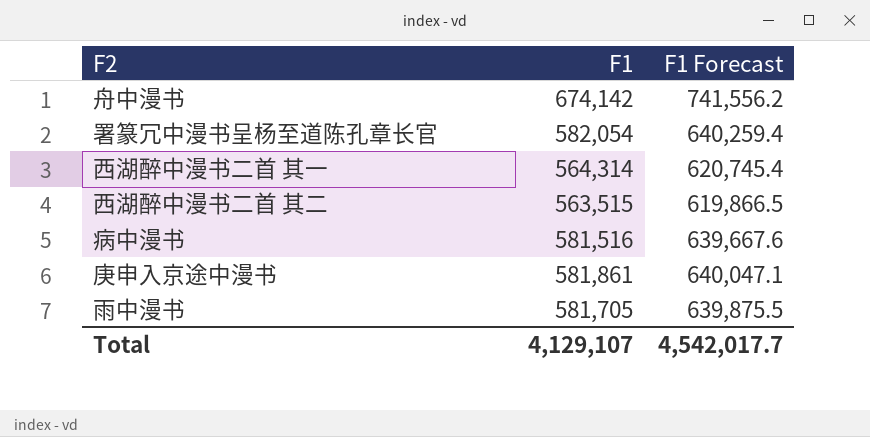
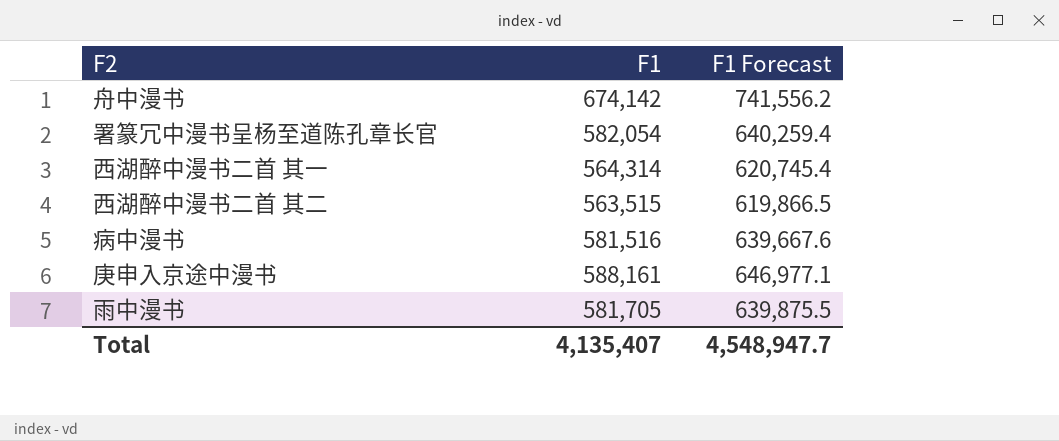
庚申入京途中漫书 | F1: 581,861 -> 588,161
庚申入京途中漫书 | F1 Forecast: 640,047.1 -> 646,977.1
Total | F1: 4,129,107 -> 4,135,407
Total | F1 Forecast: 4,542,017.7 -> 4,548,947.7

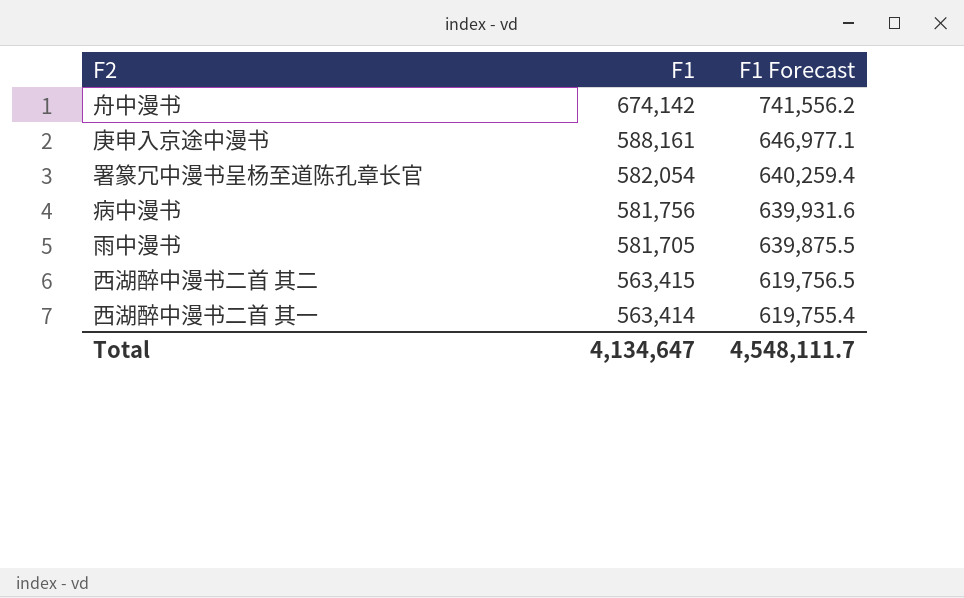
row order: none -> F1 descending
病中漫书 | F1: 581,516 -> 581,756
病中漫书 | F1 Forecast: 639,667.6 -> 639,931.6
西湖醉中漫书二首 其二 | F1: 563,515 -> 563,415
西湖醉中漫书二首 其二 | F1 Forecast: 619,866.5 -> 619,756.5
西湖醉中漫书二首 其一 | F1: 564,314 -> 563,414
西湖醉中漫书二首 其一 | F1 Forecast: 620,745.4 -> 619,755.4
Total | F1: 4,135,407 -> 4,134,647
Total | F1 Forecast: 4,548,947.7 -> 4,548,111.7

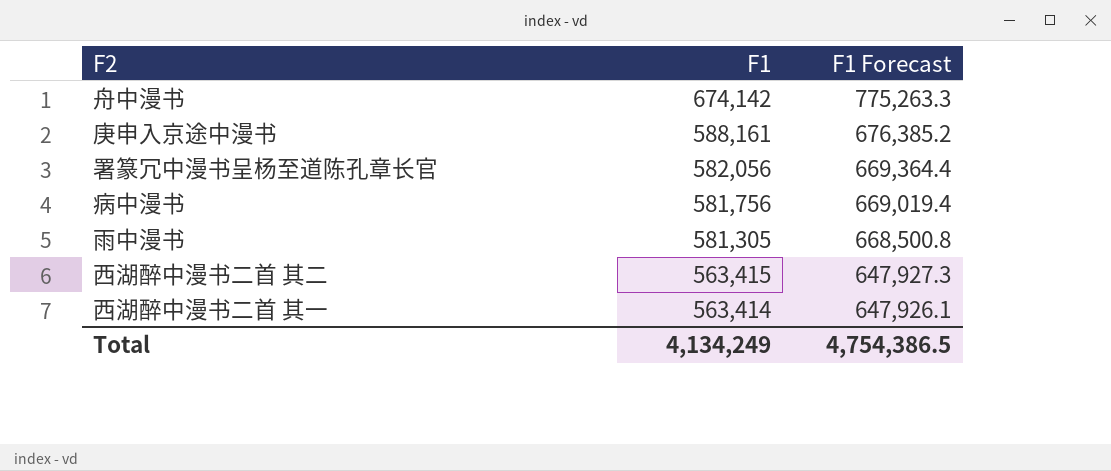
column F1 Forecast | formula: [F1] * 1.1 -> [F1] * 1.15
署篆冗中漫书呈杨至道陈孔章长官 | F1: 582,054 -> 582,056
雨中漫书 | F1: 581,705 -> 581,305
Total | F1: 4,134,647 -> 4,134,249
Total | F1 Forecast: 4,548,111.7 -> 4,754,386.5

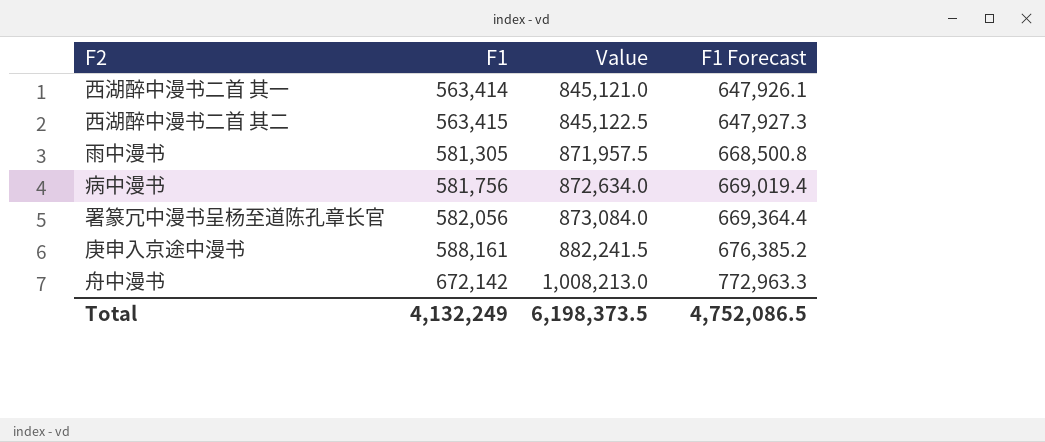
row order: F1 descending -> F1 ascending
column Value | formula: none -> [F1] * 1.5
舟中漫书 | F1: 674,142 -> 672,142
舟中漫书 | F1 Forecast: 775,263.3 -> 772,963.3
Total | F1: 4,134,249 -> 4,132,249
Total | F1 Forecast: 4,754,386.5 -> 4,752,086.5

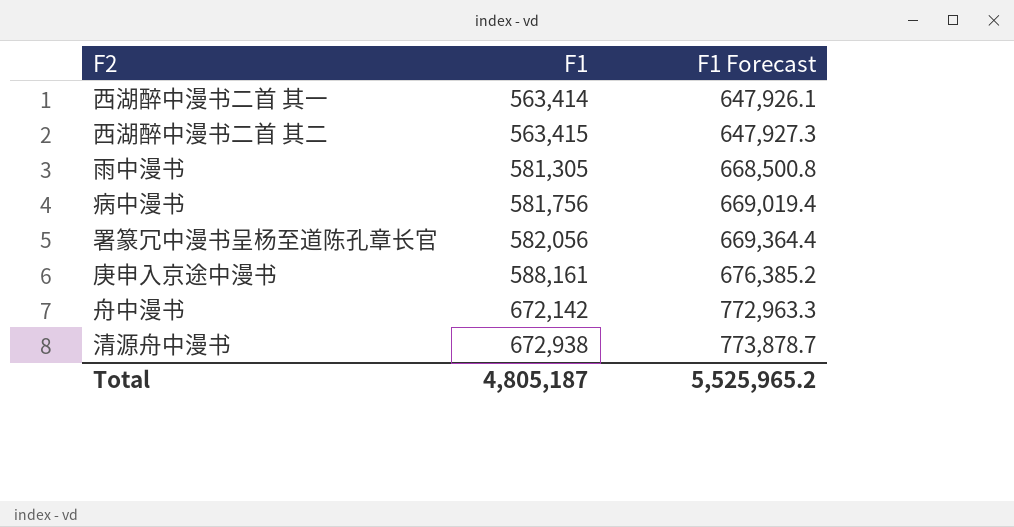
column Value | formula: [F1] * 1.5 -> none
row 清源舟中漫书: none -> 672,938 | 773,878.7
Total | F1: 4,132,249 -> 4,805,187
Total | F1 Forecast: 4,752,086.5 -> 5,525,965.2

